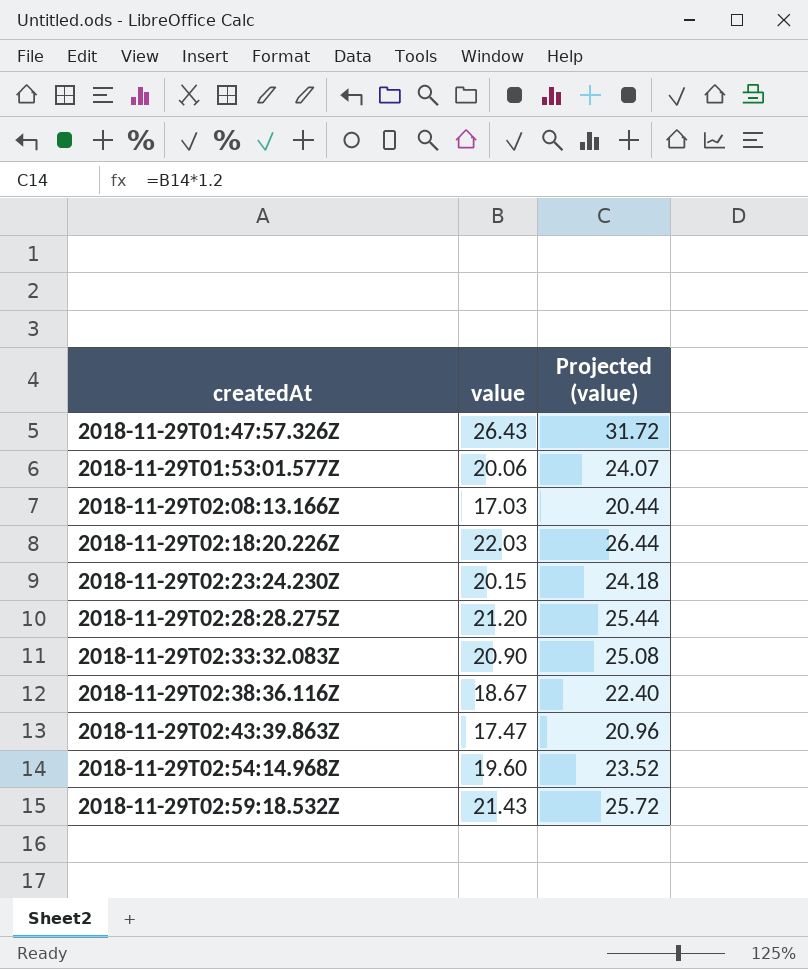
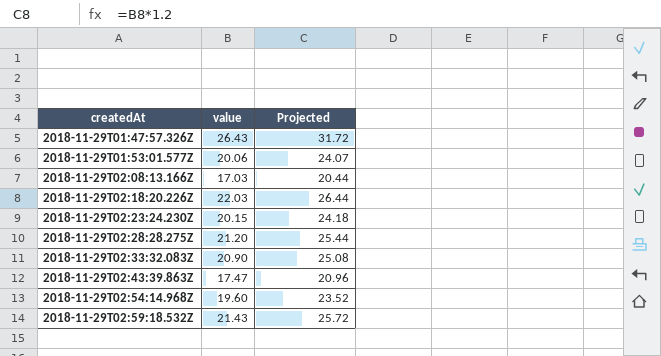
column name: Projected (value) -> Projected
row 2018-11-29T02:38:36.116Z: 18.67 | 22.40 -> none

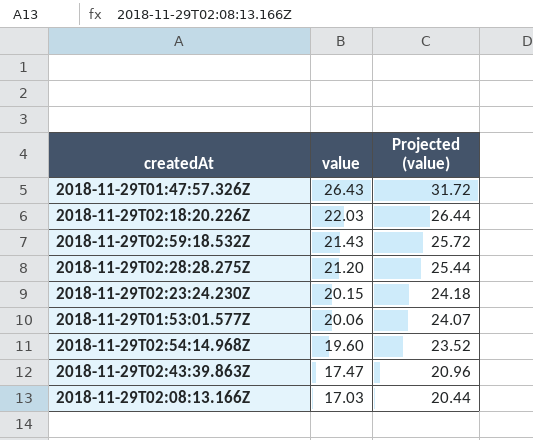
row order: createdAt ascending -> value descending
column name: Projected -> Projected (value)
row 2018-11-29T02:33:32.083Z: 20.90 | 25.08 -> none

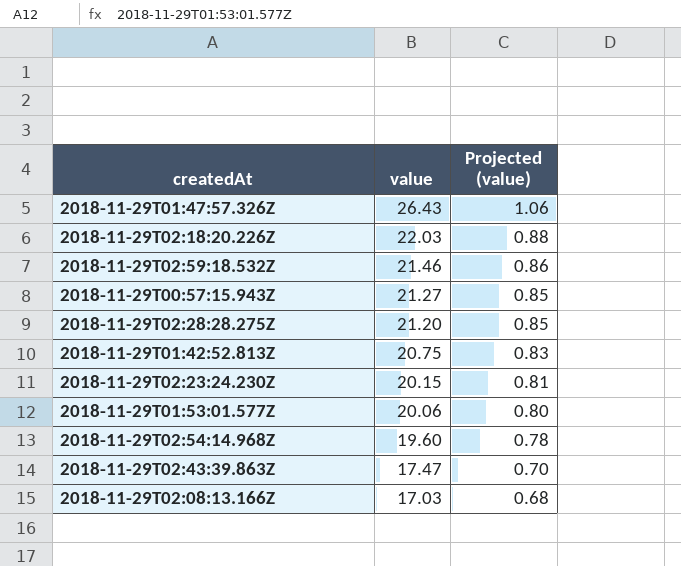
column Projected (value) | formula: [value] * 1.2 -> [value] * 0.04
2018-11-29T02:59:18.532Z | value: 21.43 -> 21.46
row 2018-11-29T00:57:15.943Z: none -> 21.27 | 0.85
row 2018-11-29T01:42:52.813Z: none -> 20.75 | 0.83

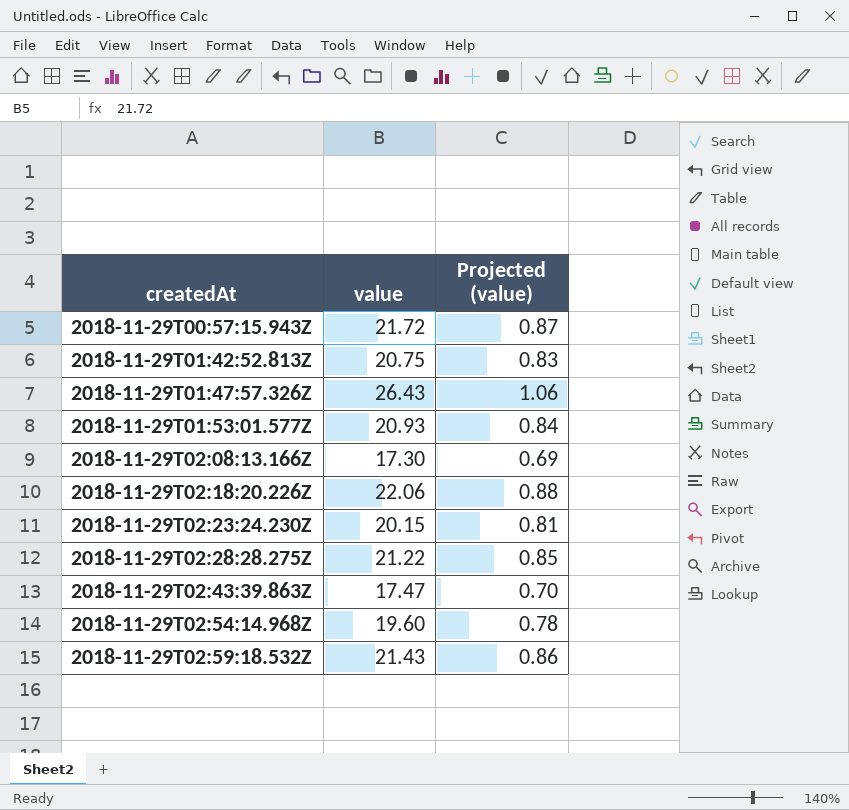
row order: value descending -> createdAt ascending
2018-11-29T00:57:15.943Z | value: 21.27 -> 21.72
2018-11-29T00:57:15.943Z | Projected (value): 0.85 -> 0.87
2018-11-29T01:53:01.577Z | value: 20.06 -> 20.93
2018-11-29T01:53:01.577Z | Projected (value): 0.80 -> 0.84
2018-11-29T02:08:13.166Z | value: 17.03 -> 17.30
2018-11-29T02:08:13.166Z | Projected (value): 0.68 -> 0.69
2018-11-29T02:18:20.226Z | value: 22.03 -> 22.06
2018-11-29T02:28:28.275Z | value: 21.20 -> 21.22
2018-11-29T02:59:18.532Z | value: 21.46 -> 21.43

